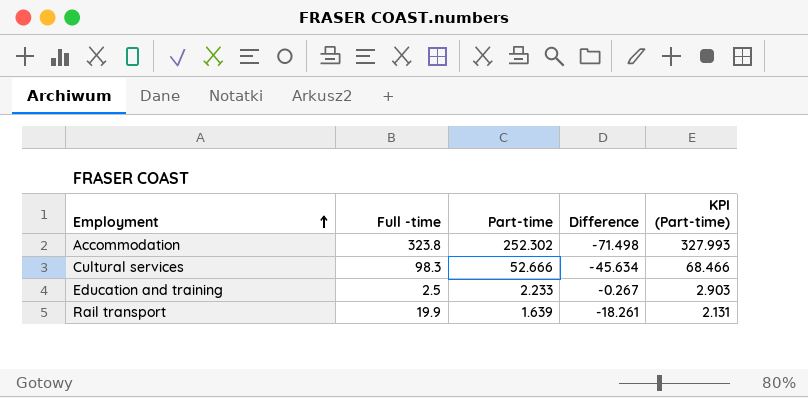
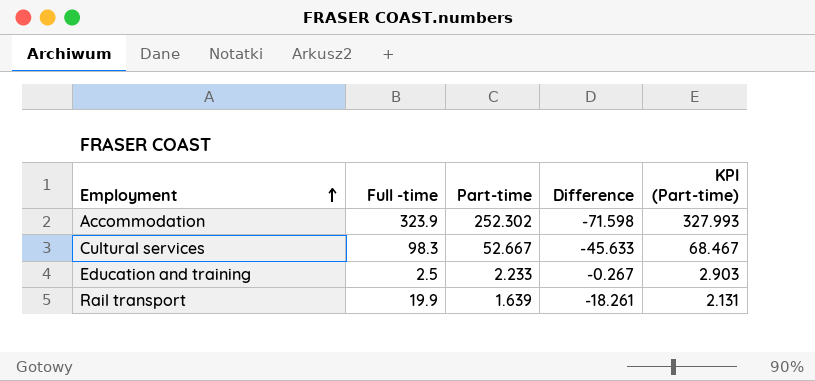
Accommodation | Full -time: 323.8 -> 323.9
Accommodation | Difference: -71.498 -> -71.598
Cultural services | Part-time: 52.666 -> 52.667
Cultural services | Difference: -45.634 -> -45.633
Cultural services | KPI (Part-time): 68.466 -> 68.467

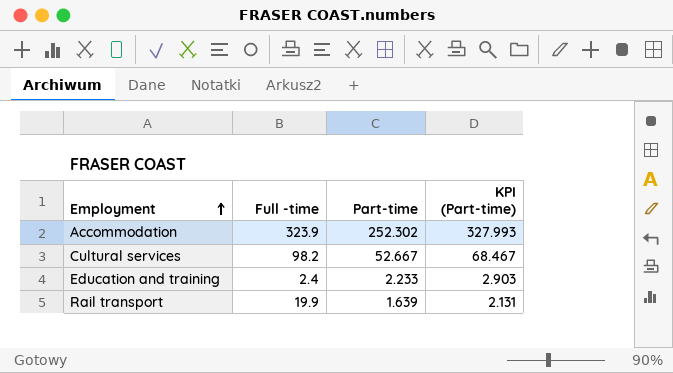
column Difference | formula: [Part-time] - [Full -time] -> none
Cultural services | Full -time: 98.3 -> 98.2
Education and training | Full -time: 2.5 -> 2.4

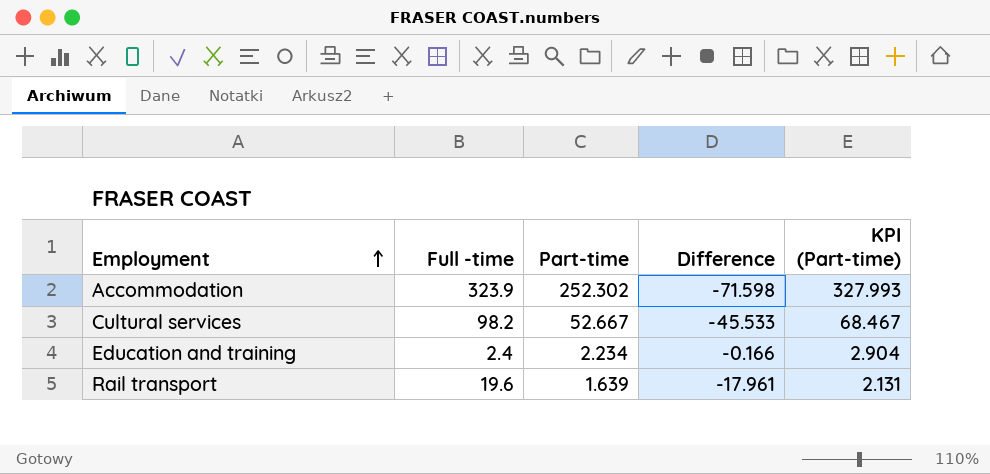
column Difference | formula: none -> [Part-time] - [Full -time]
Education and training | Part-time: 2.233 -> 2.234
Education and training | KPI (Part-time): 2.903 -> 2.904
Rail transport | Full -time: 19.9 -> 19.6

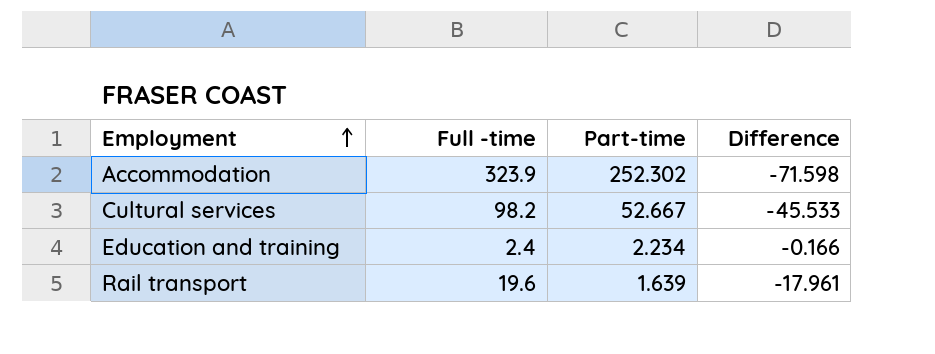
column KPI (Part-time) | formula: [Part-time] * 1.3 -> none

